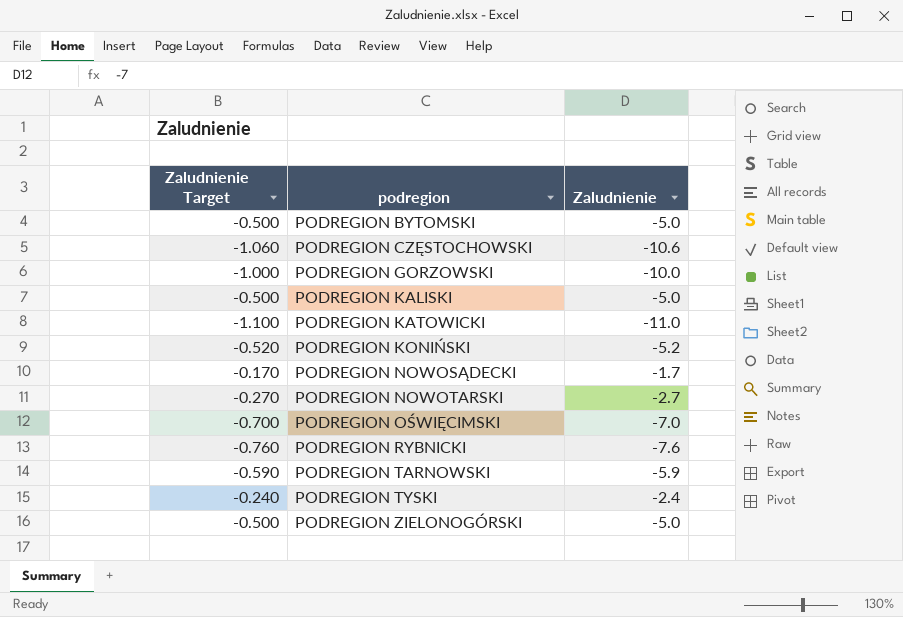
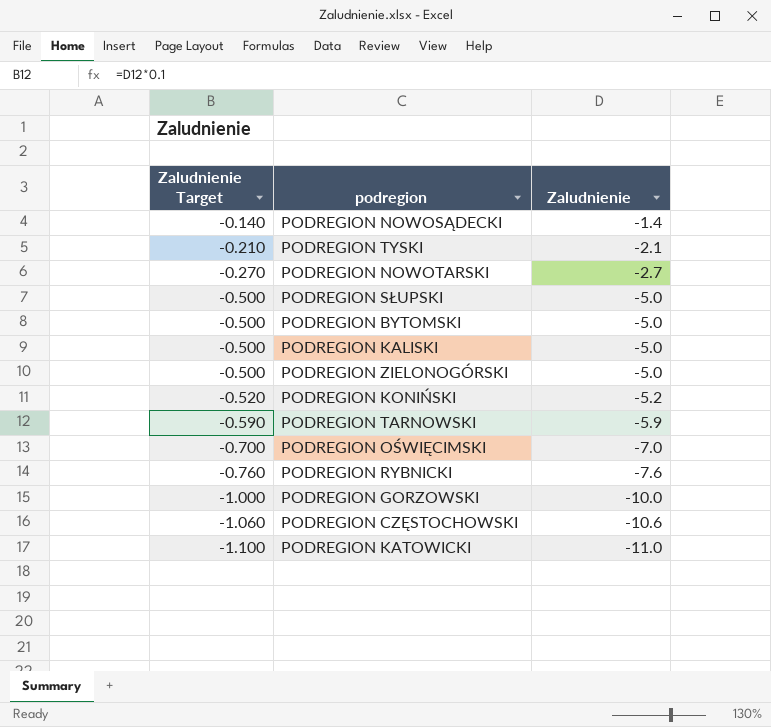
row order: podregion ascending -> Zaludnienie Target descending
PODREGION NOWOSĄDECKI | Zaludnienie Target: -0.170 -> -0.140
PODREGION NOWOSĄDECKI | Zaludnienie: -1.7 -> -1.4
PODREGION TYSKI | Zaludnienie Target: -0.240 -> -0.210
PODREGION TYSKI | Zaludnienie: -2.4 -> -2.1
row PODREGION SŁUPSKI: none -> -0.500 | -5.0

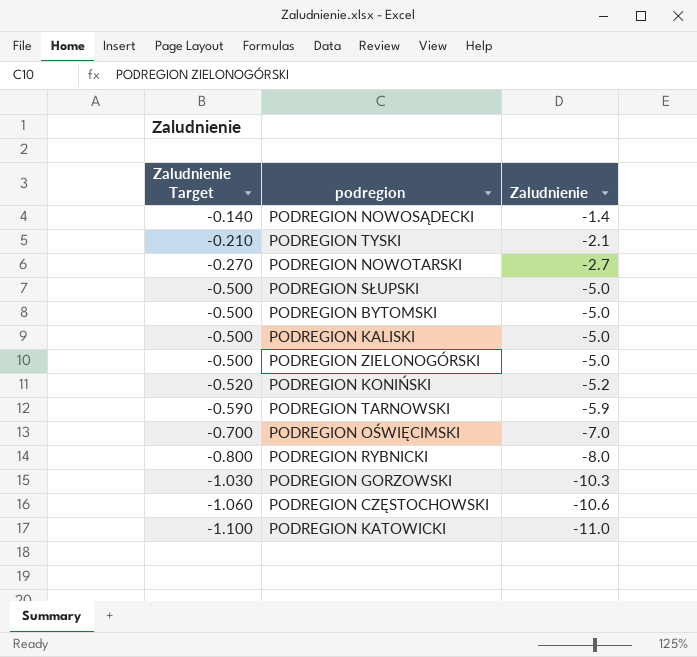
PODREGION RYBNICKI | Zaludnienie Target: -0.760 -> -0.800
PODREGION RYBNICKI | Zaludnienie: -7.6 -> -8.0
PODREGION GORZOWSKI | Zaludnienie Target: -1.000 -> -1.030
PODREGION GORZOWSKI | Zaludnienie: -10.0 -> -10.3

